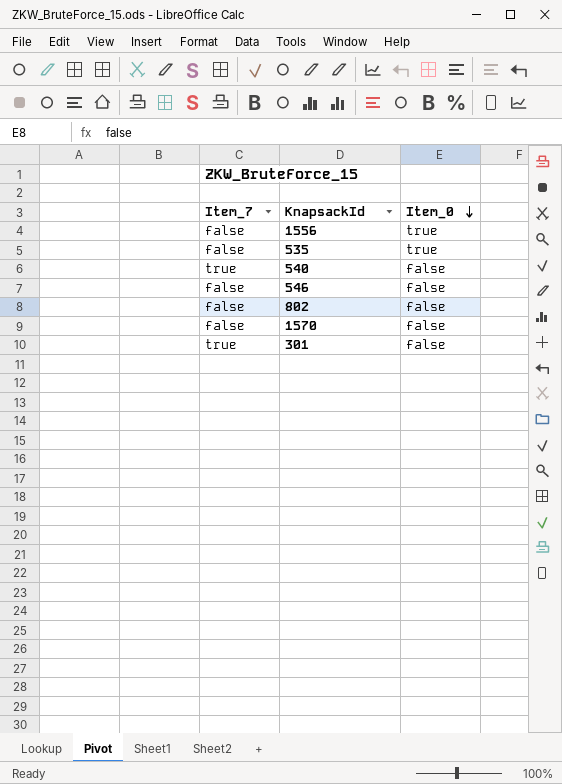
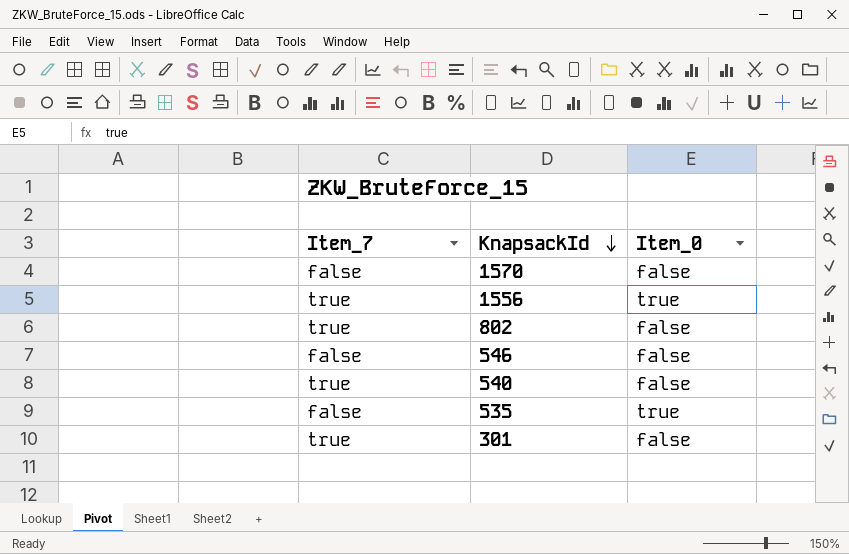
row order: Item_0 descending -> KnapsackId descending
1556 | Item_7: false -> true
802 | Item_7: false -> true

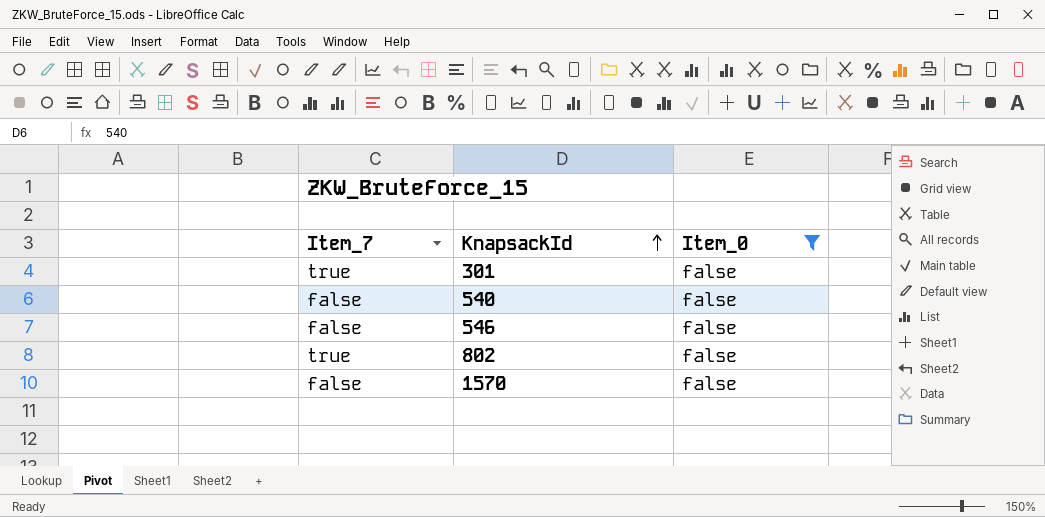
filter: none -> Item_0 = false
row order: KnapsackId descending -> KnapsackId ascending
540 | Item_7: true -> false

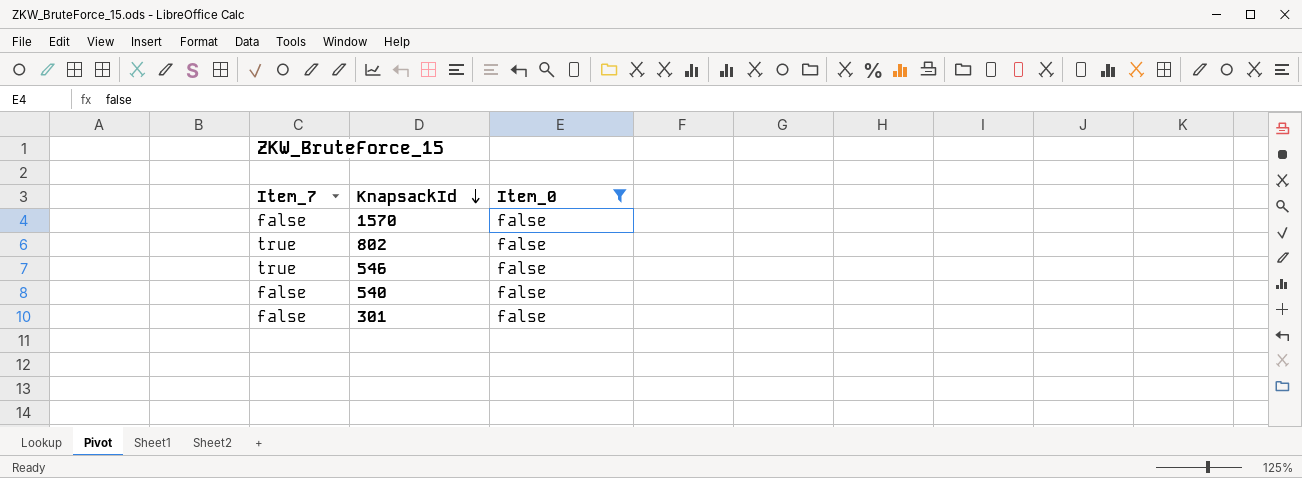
row order: KnapsackId ascending -> KnapsackId descending
546 | Item_7: false -> true
301 | Item_7: true -> false

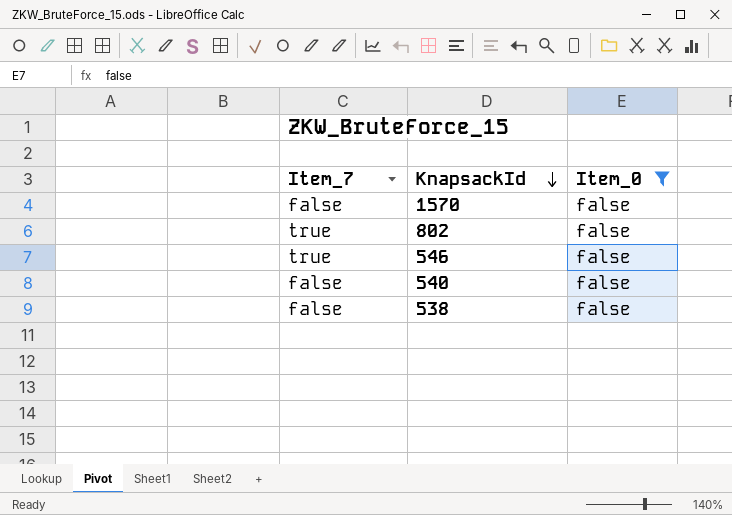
row 301: false | false -> none
row 538: none -> false | false

